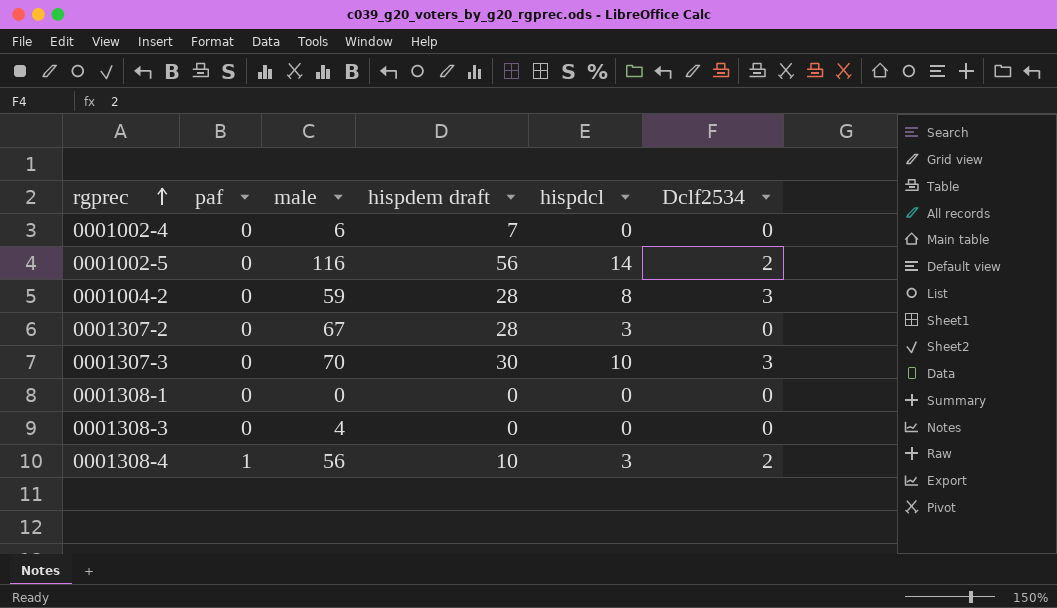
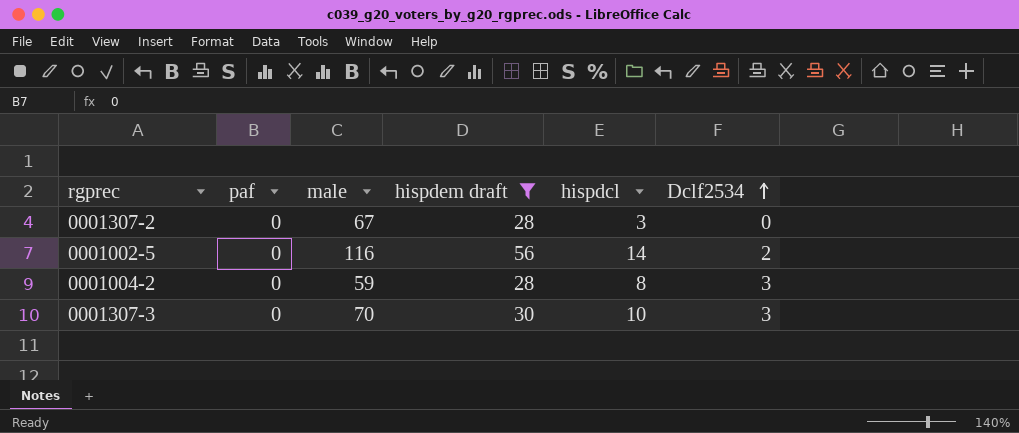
filter: none -> hispdem draft >= 28
row order: rgprec ascending -> Dclf2534 ascending

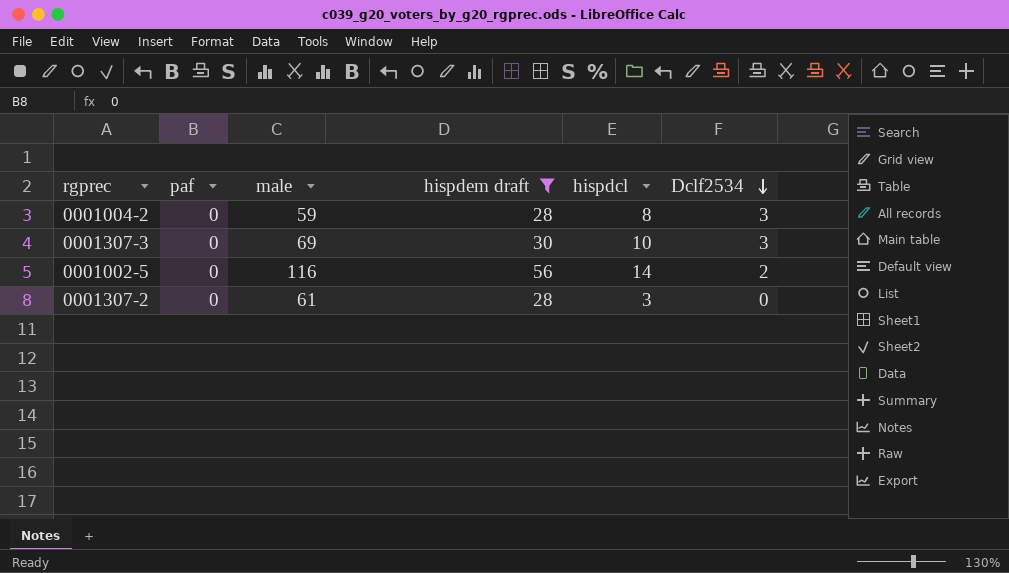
row order: Dclf2534 ascending -> Dclf2534 descending
0001307-3 | male: 70 -> 69
0001307-2 | male: 67 -> 61

